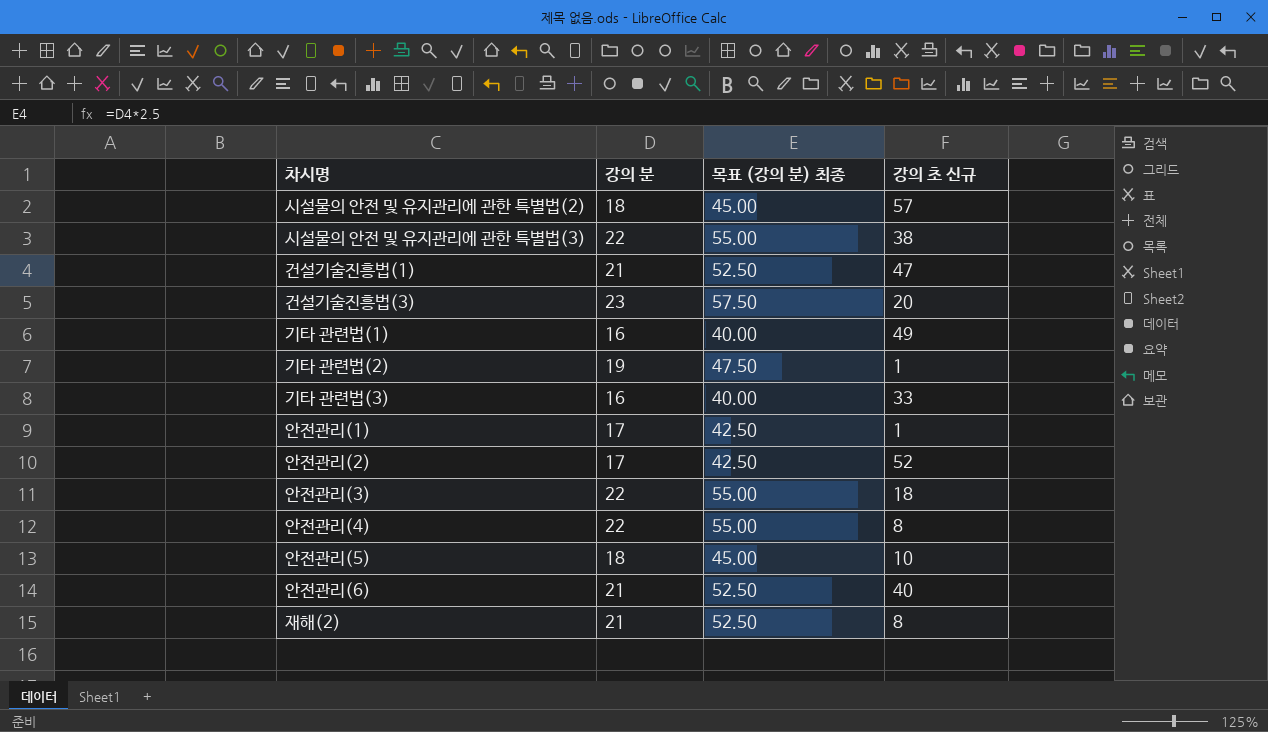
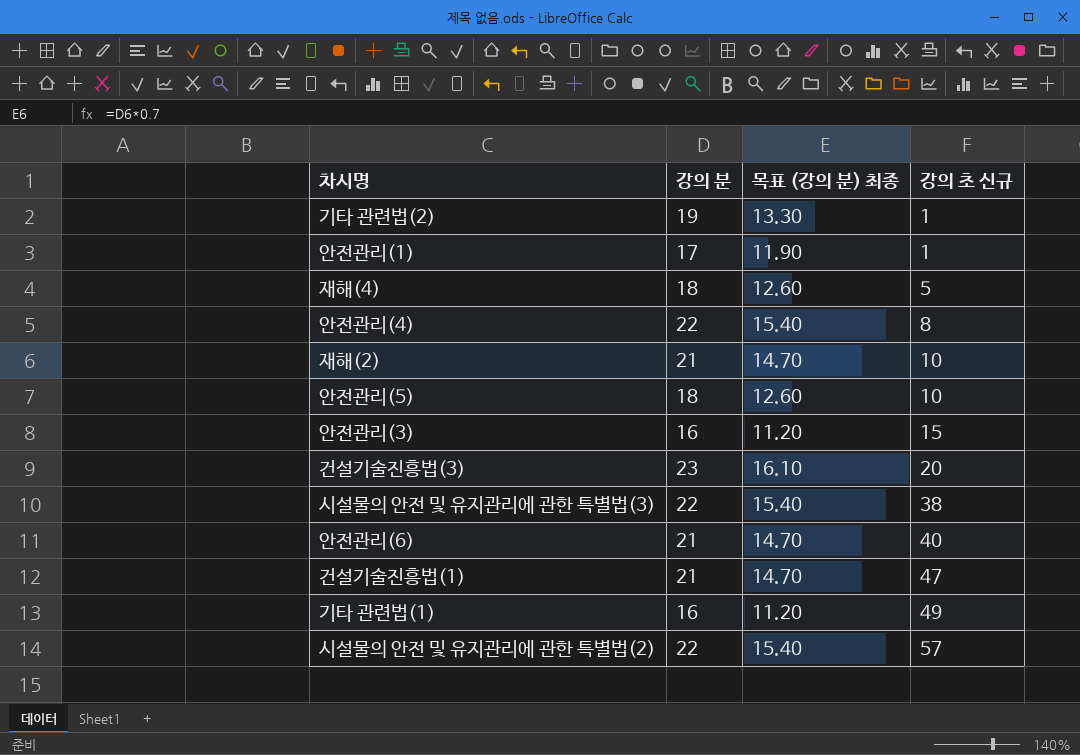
row order: none -> 강의 초 신규 ascending
column 목표 (강의 분) 최종 | formula: [강의 분] * 2.5 -> [강의 분] * 0.7
row 기타 관련법(3): 16 | 40.00 | 33 -> none
row 안전관리(2): 17 | 42.50 | 52 -> none
row 재해(4): none -> 18 | 12.60 | 5
재해(2) | 강의 초 신규: 8 -> 10
안전관리(3) | 강의 분: 22 -> 16
안전관리(3) | 강의 초 신규: 18 -> 15
시설물의 안전 및 유지관리에 관한 특별법(2) | 강의 분: 18 -> 22

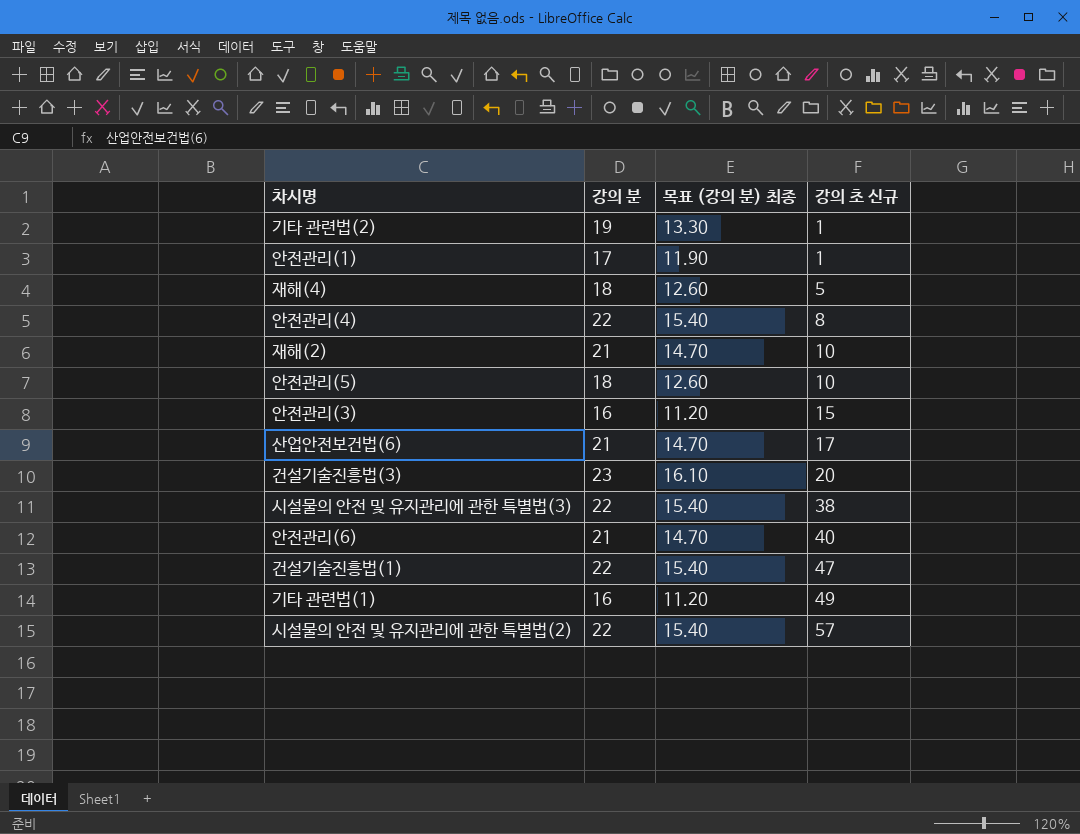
row 산업안전보건법(6): none -> 21 | 14.70 | 17
건설기술진흥법(1) | 강의 분: 21 -> 22
건설기술진흥법(1) | 목표 (강의 분) 최종: 14.70 -> 15.40

